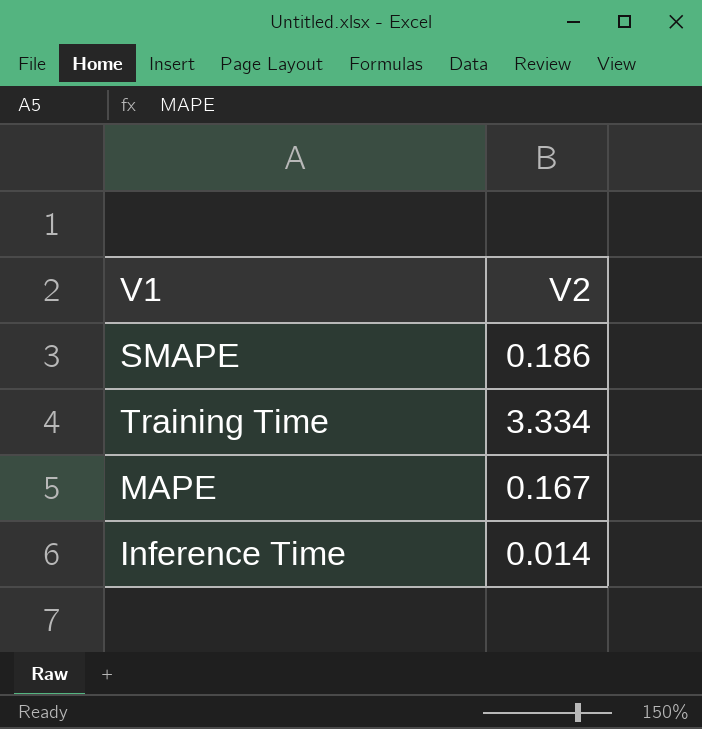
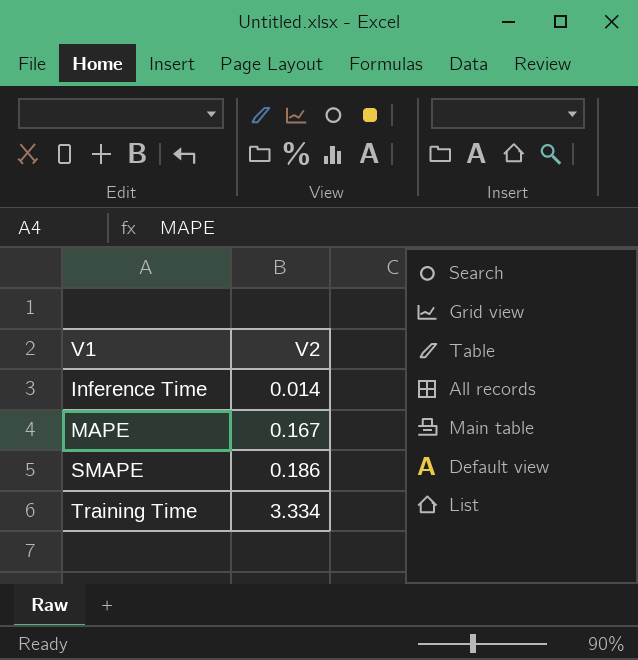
row order: none -> V1 ascending

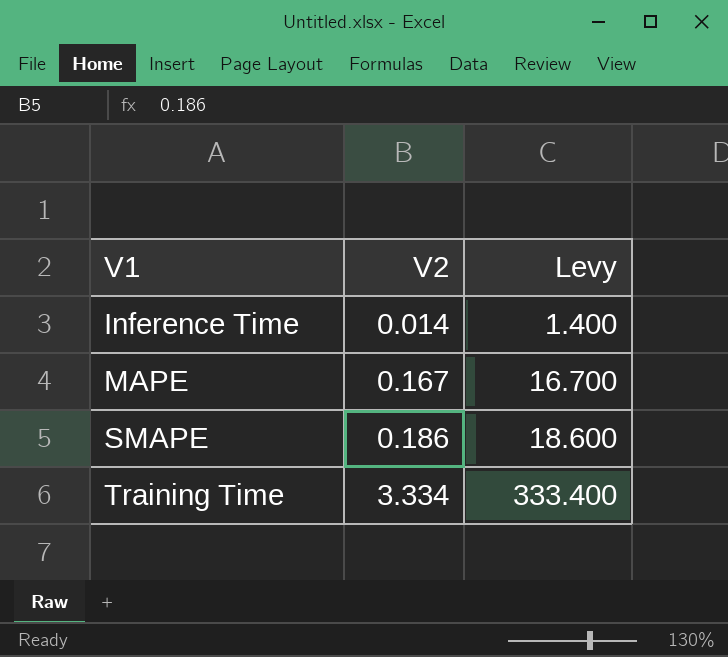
column Levy | formula: none -> [V2] * 100

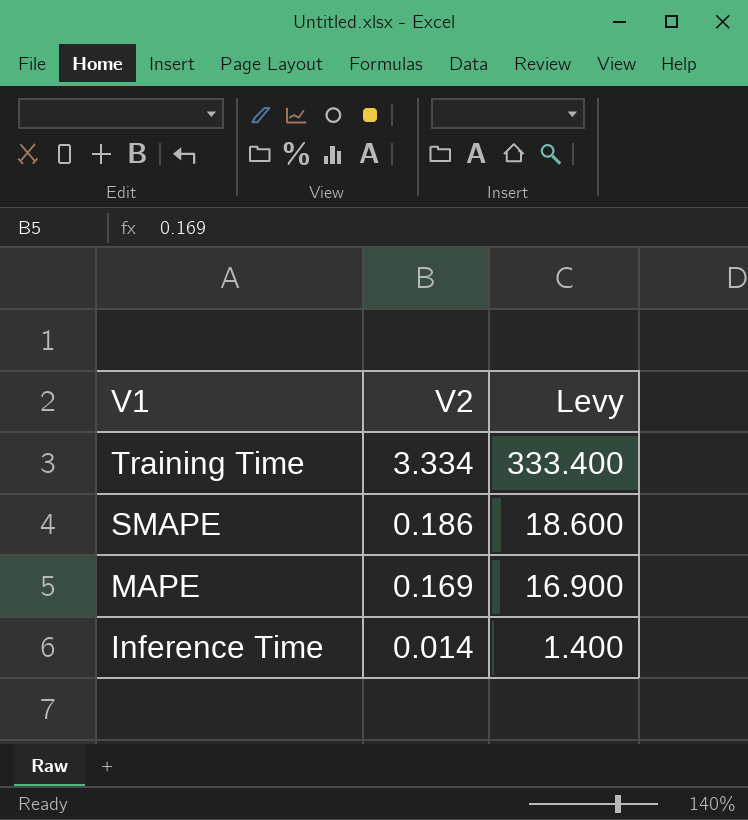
row order: V1 ascending -> V1 descending
MAPE | V2: 0.167 -> 0.169
MAPE | Levy: 16.700 -> 16.900

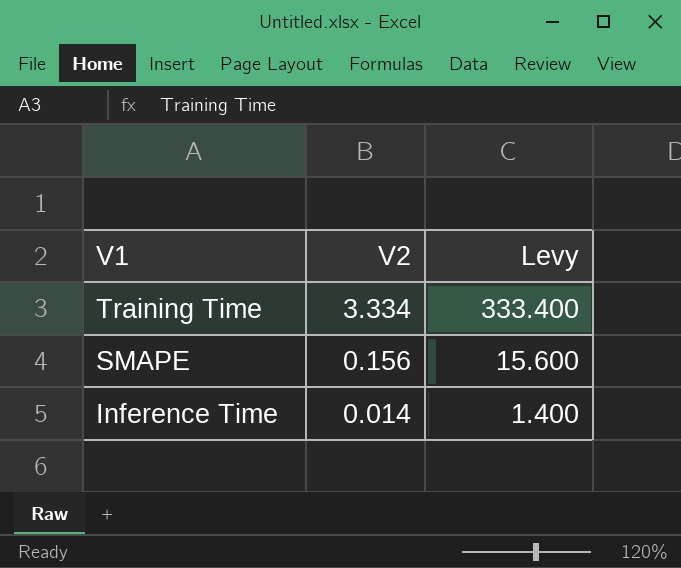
row MAPE: 0.169 | 16.900 -> none
SMAPE | V2: 0.186 -> 0.156
SMAPE | Levy: 18.600 -> 15.600

